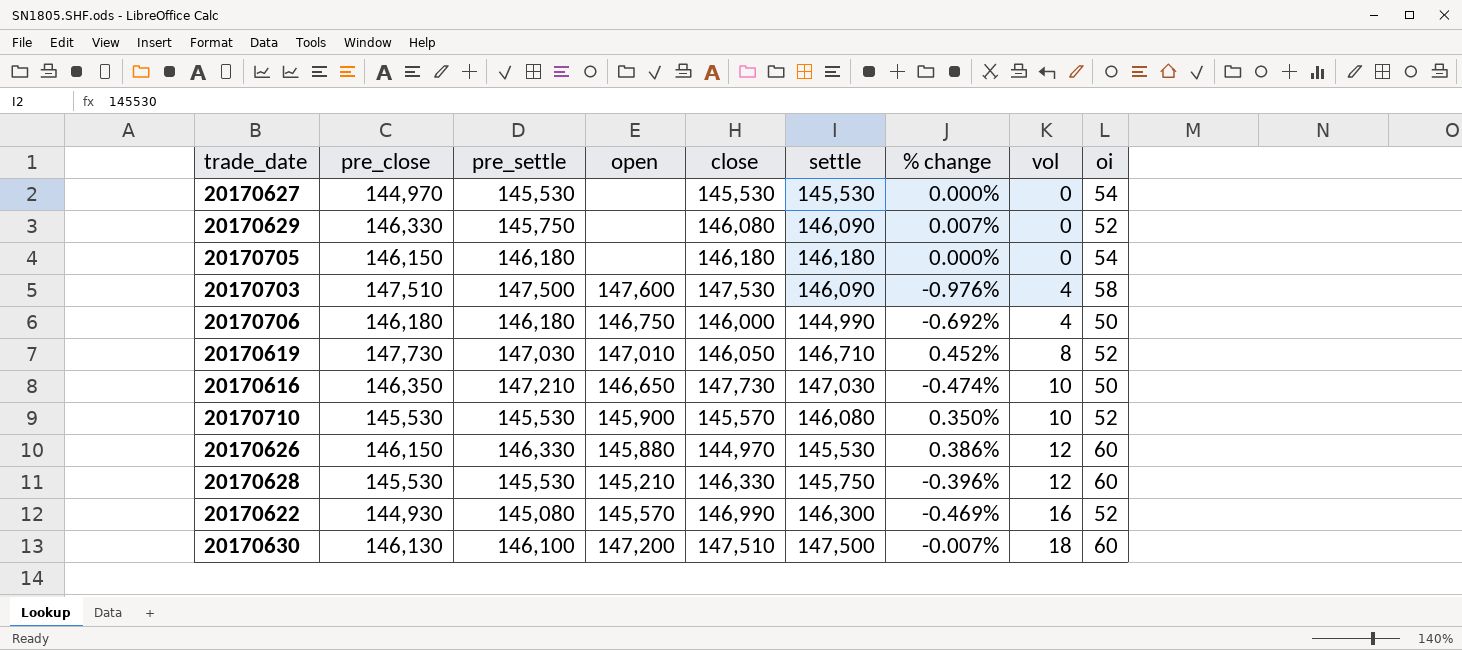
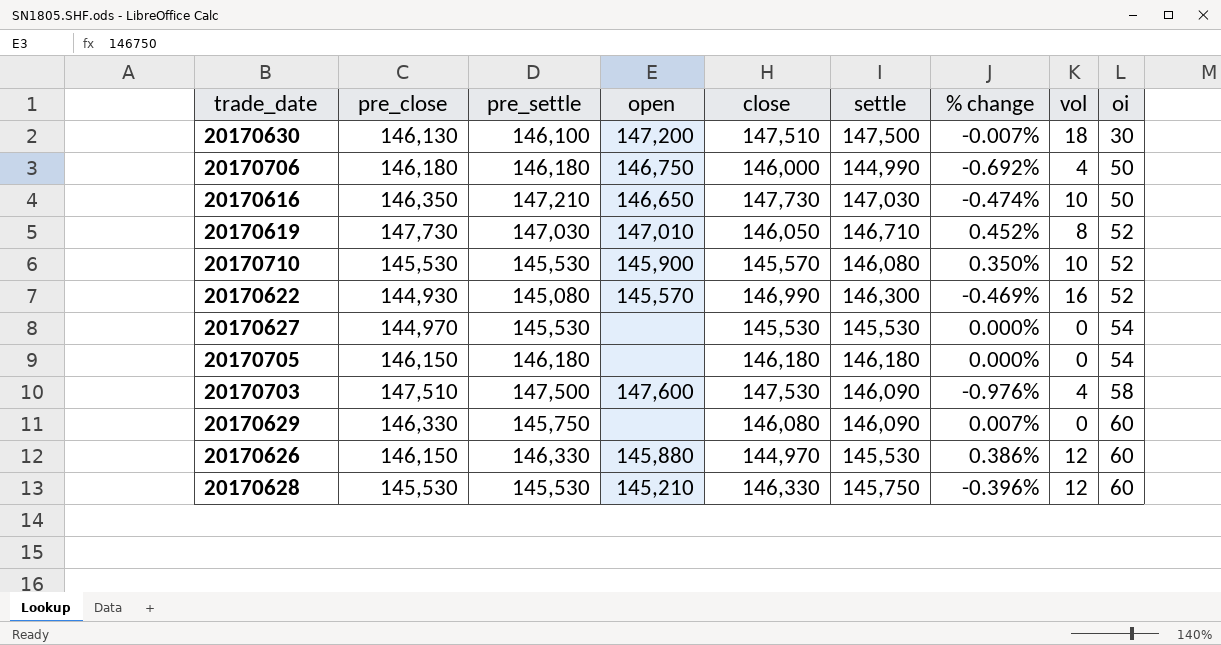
row order: vol ascending -> oi ascending
20170630 | oi: 60 -> 30
20170629 | oi: 52 -> 60

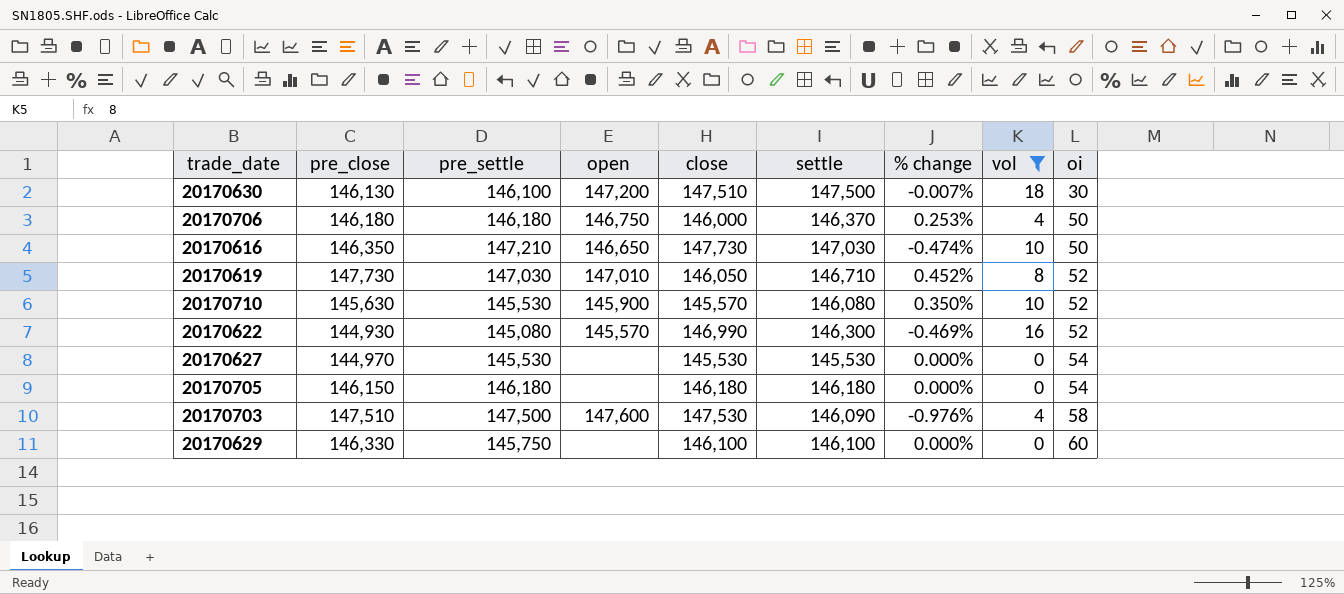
filter: none -> vol != 12
20170706 | settle: 144,990 -> 146,370
20170706 | % change: -0.692% -> 0.253%
20170710 | pre_close: 145,530 -> 145,630
20170629 | close: 146,080 -> 146,100
20170629 | settle: 146,090 -> 146,100
20170629 | % change: 0.007% -> 0.000%

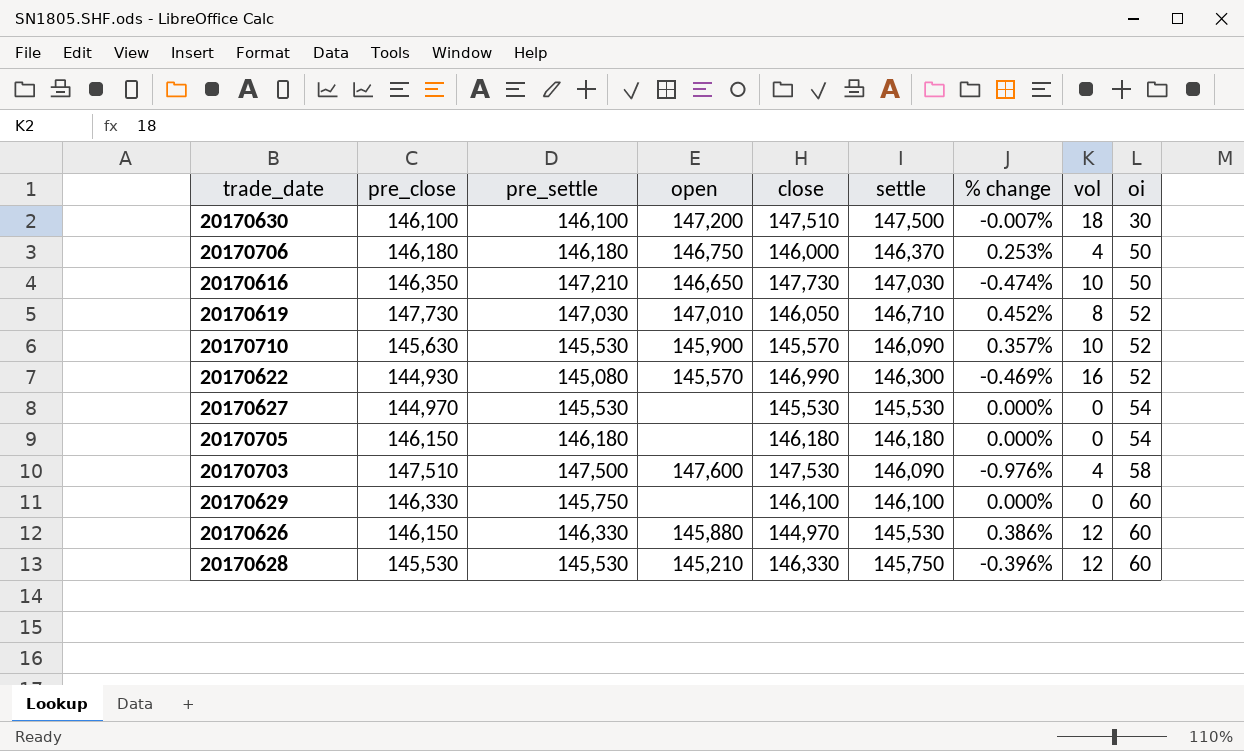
filter: vol != 12 -> none
20170630 | pre_close: 146,130 -> 146,100
20170710 | settle: 146,080 -> 146,090
20170710 | % change: 0.350% -> 0.357%

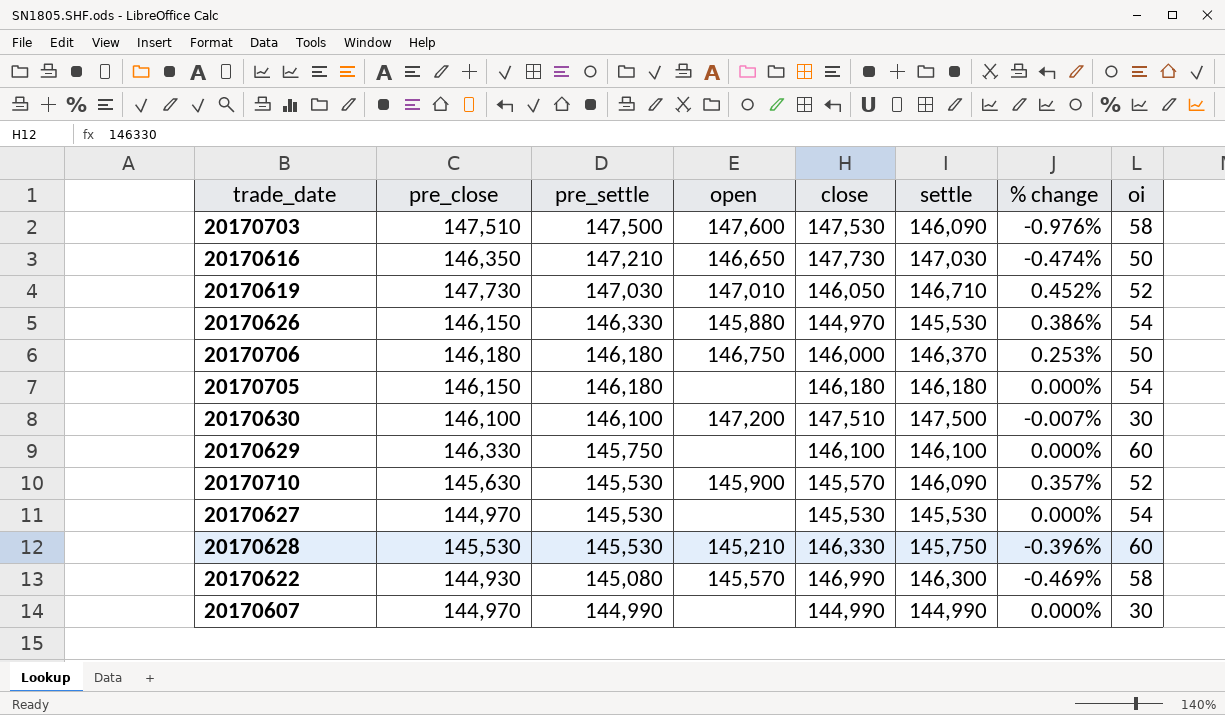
row order: oi ascending -> pre_settle descending
column vol | position: 8 -> none
20170626 | oi: 60 -> 54
20170622 | oi: 52 -> 58
row 20170607: none -> 144,970 | 144,990 | none | 144,990 | 144,990 | 0.000% | 30

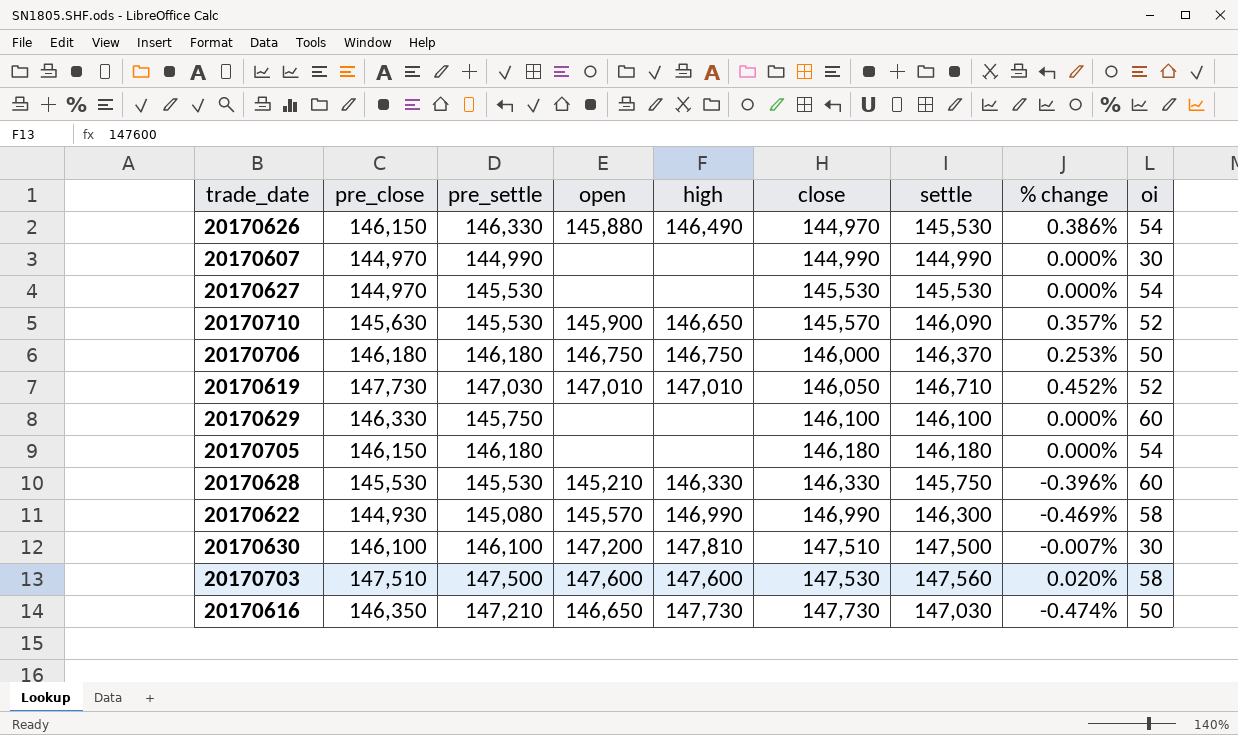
row order: pre_settle descending -> close ascending
column high | position: none -> 5
20170703 | settle: 146,090 -> 147,560
20170703 | % change: -0.976% -> 0.020%

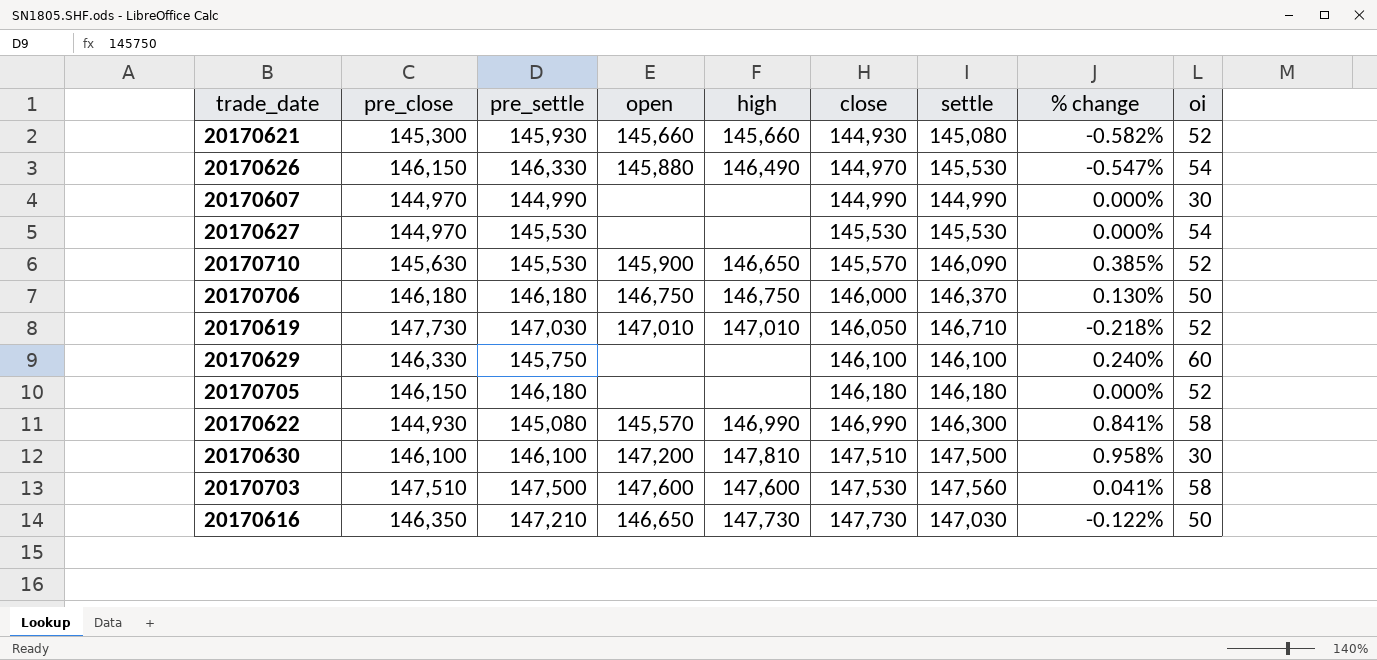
column % change | formula: ([settle] - [close]) / [close] -> ([settle] - [pre_settle]) / [pre_settle]
row 20170628: 145,530 | 145,530 | 145,210 | 146,330 | 146,330 | 145,750 | -0.396% | 60 -> none
row 20170621: none -> 145,300 | 145,930 | 145,660 | 145,660 | 144,930 | 145,080 | -0.582% | 52
20170705 | oi: 54 -> 52

